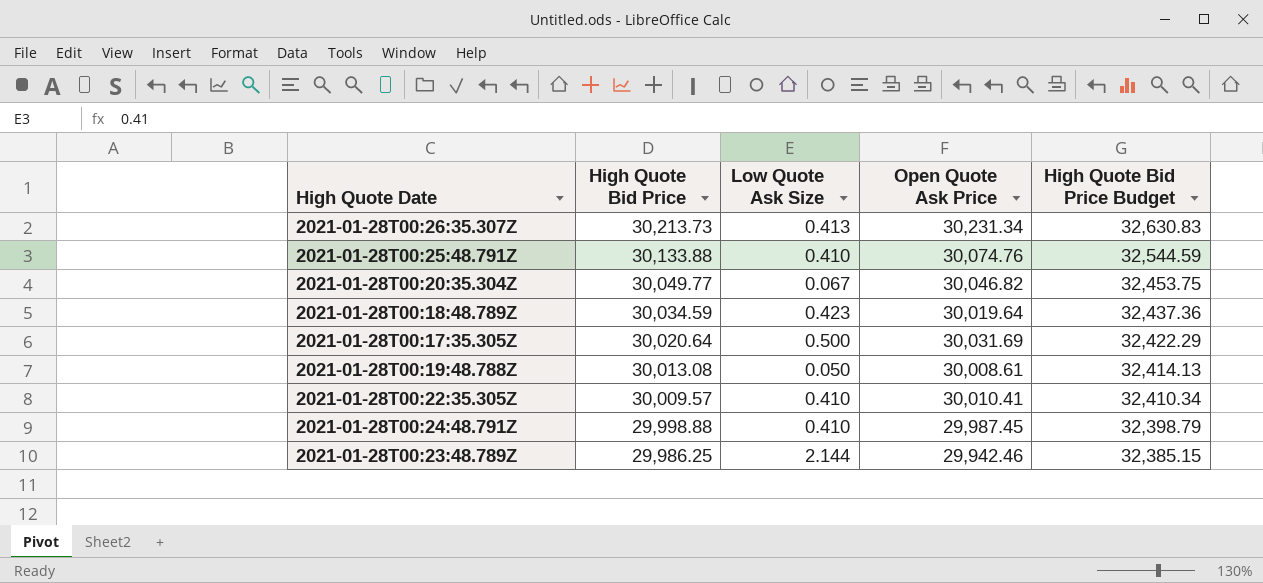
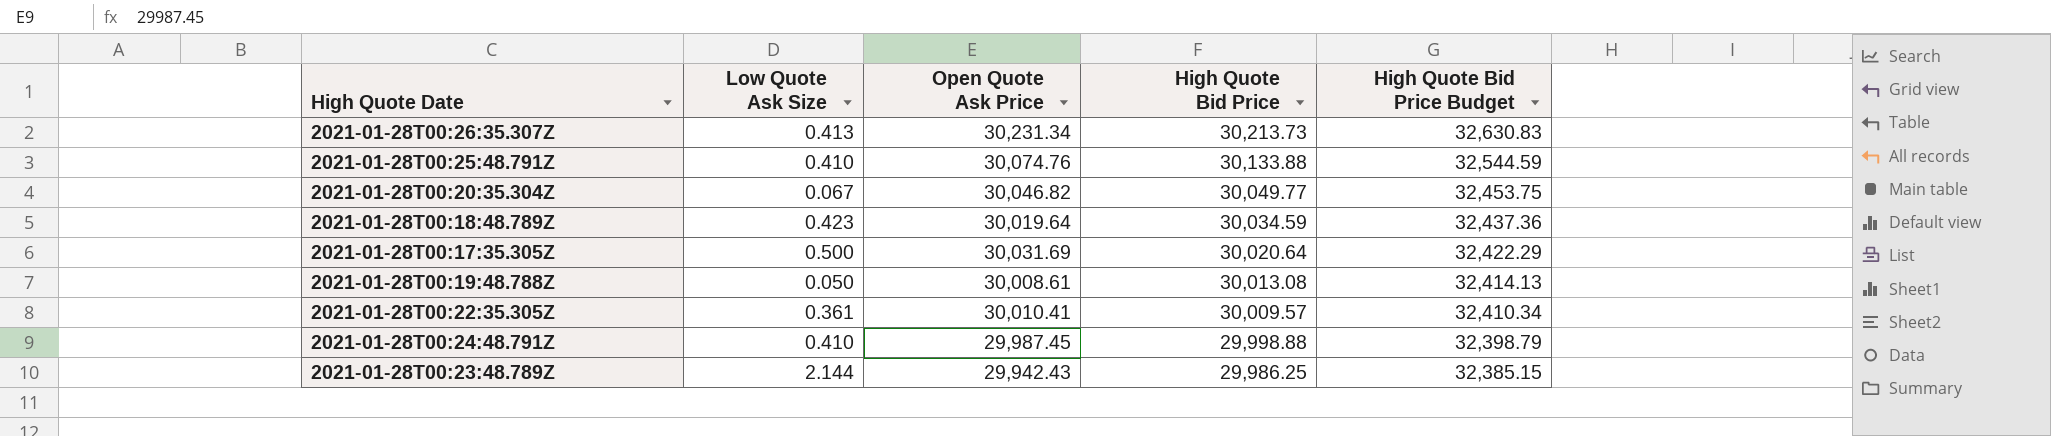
column High Quote Bid Price | position: 2 -> 4
2021-01-28T00:22:35.305Z | Low Quote Ask Size: 0.410 -> 0.361
2021-01-28T00:23:48.789Z | Open Quote Ask Price: 29,942.46 -> 29,942.43

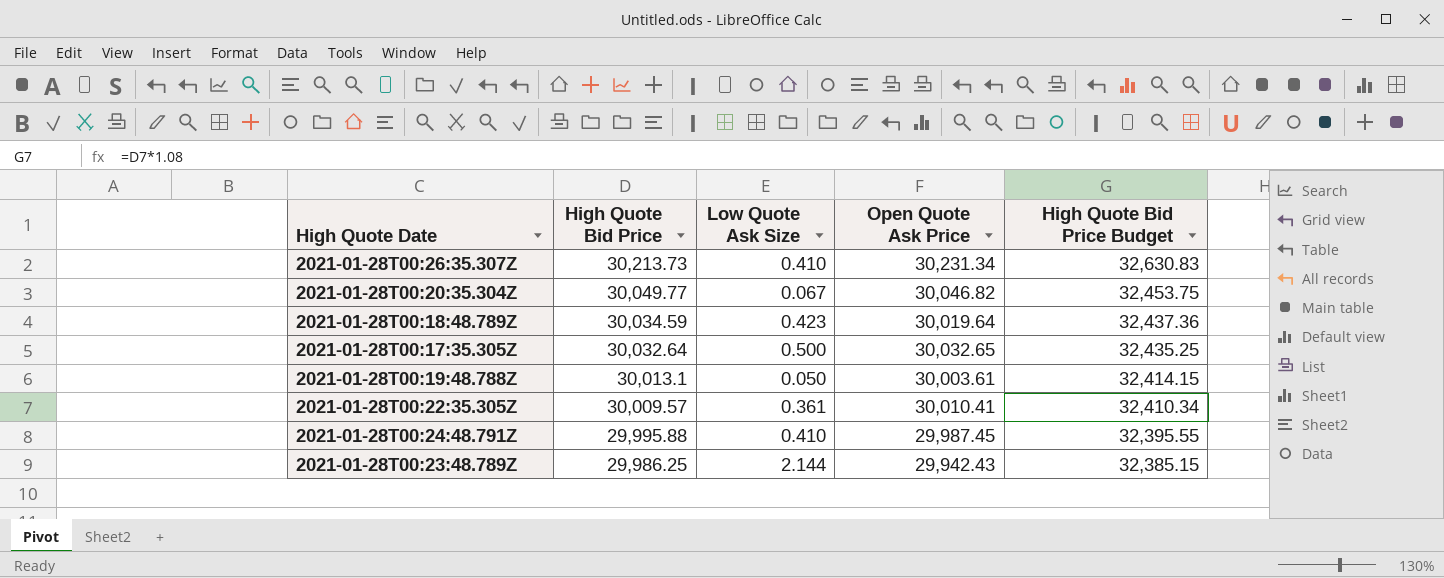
column High Quote Bid Price | position: 4 -> 2
row 2021-01-28T00:25:48.791Z: 0.410 | 30,074.76 | 30,133.88 | 32,544.59 -> none
2021-01-28T00:26:35.307Z | Low Quote Ask Size: 0.413 -> 0.410
2021-01-28T00:17:35.305Z | High Quote Bid Price: 30,020.64 -> 30,032.64
2021-01-28T00:17:35.305Z | Open Quote Ask Price: 30,031.69 -> 30,032.65
2021-01-28T00:17:35.305Z | High Quote Bid Price Budget: 32,422.29 -> 32,435.25
2021-01-28T00:19:48.788Z | High Quote Bid Price: 30,013.08 -> 30,013.1
2021-01-28T00:19:48.788Z | Open Quote Ask Price: 30,008.61 -> 30,003.61
2021-01-28T00:19:48.788Z | High Quote Bid Price Budget: 32,414.13 -> 32,414.15
2021-01-28T00:24:48.791Z | High Quote Bid Price: 29,998.88 -> 29,995.88
2021-01-28T00:24:48.791Z | High Quote Bid Price Budget: 32,398.79 -> 32,395.55

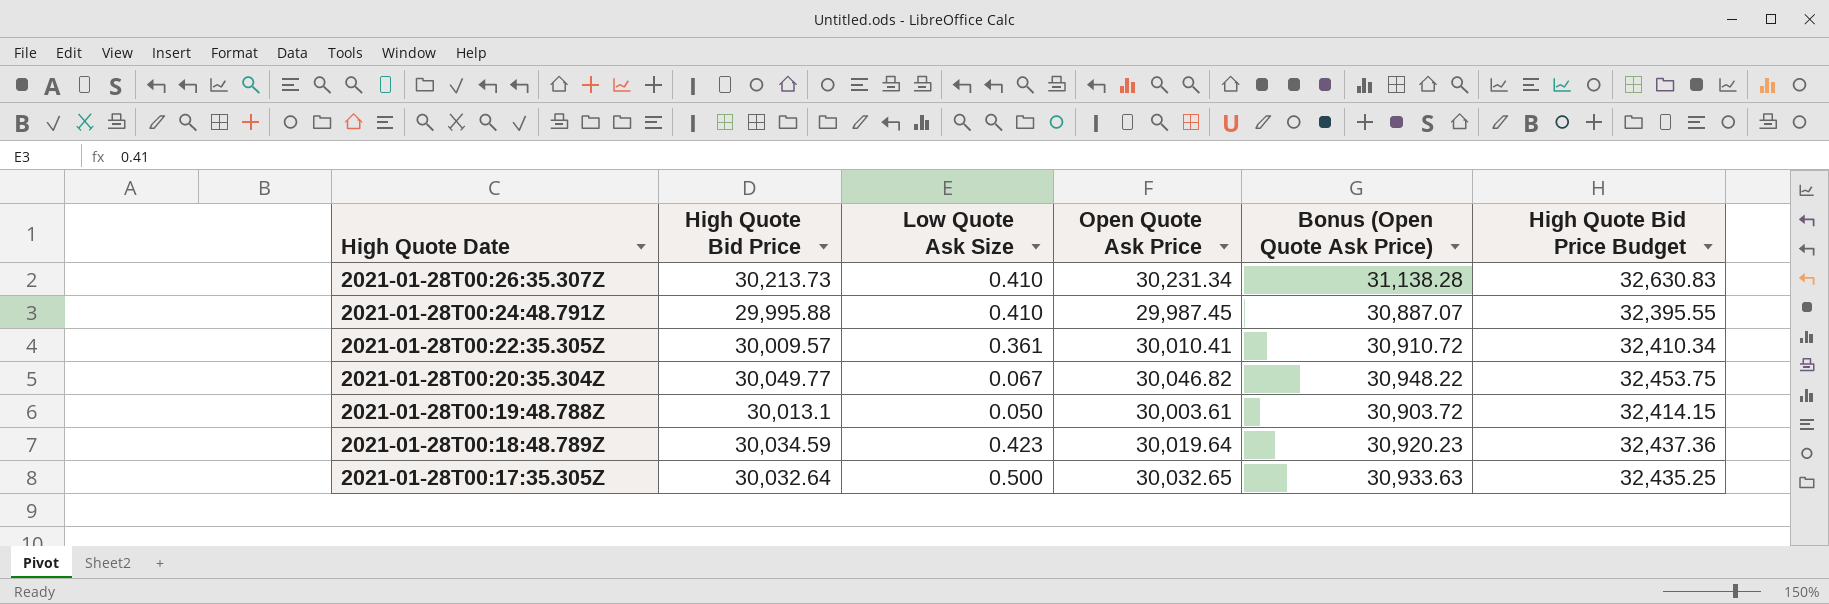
row order: High Quote Bid Price descending -> High Quote Date descending
column Bonus (Open Quote Ask Price) | formula: none -> [Open Quote Ask Price] * 1.03
row 2021-01-28T00:23:48.789Z: 29,986.25 | 2.144 | 29,942.43 | 32,385.15 -> none

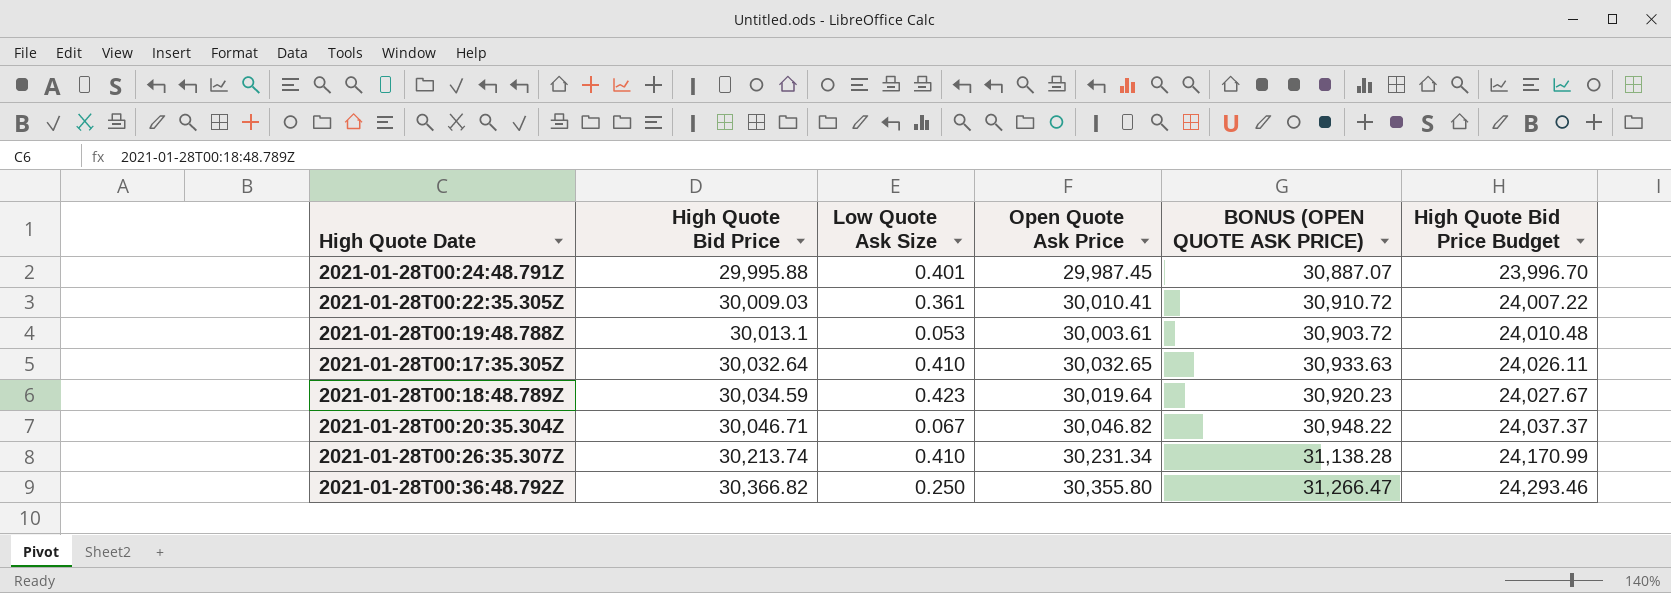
row order: High Quote Date descending -> High Quote Bid Price ascending
column name: Bonus (Open Quote Ask Price) -> BONUS (OPEN QUOTE ASK PRICE)
column High Quote Bid Price Budget | formula: [High Quote Bid Price] * 1.08 -> [High Quote Bid Price] * 0.8
2021-01-28T00:24:48.791Z | Low Quote Ask Size: 0.410 -> 0.401
2021-01-28T00:22:35.305Z | High Quote Bid Price: 30,009.57 -> 30,009.03
2021-01-28T00:19:48.788Z | Low Quote Ask Size: 0.050 -> 0.053
2021-01-28T00:17:35.305Z | Low Quote Ask Size: 0.500 -> 0.410
2021-01-28T00:20:35.304Z | High Quote Bid Price: 30,049.77 -> 30,046.71
2021-01-28T00:26:35.307Z | High Quote Bid Price: 30,213.73 -> 30,213.74
row 2021-01-28T00:36:48.792Z: none -> 30,366.82 | 0.250 | 30,355.80 | 31,266.47 | 24,293.46

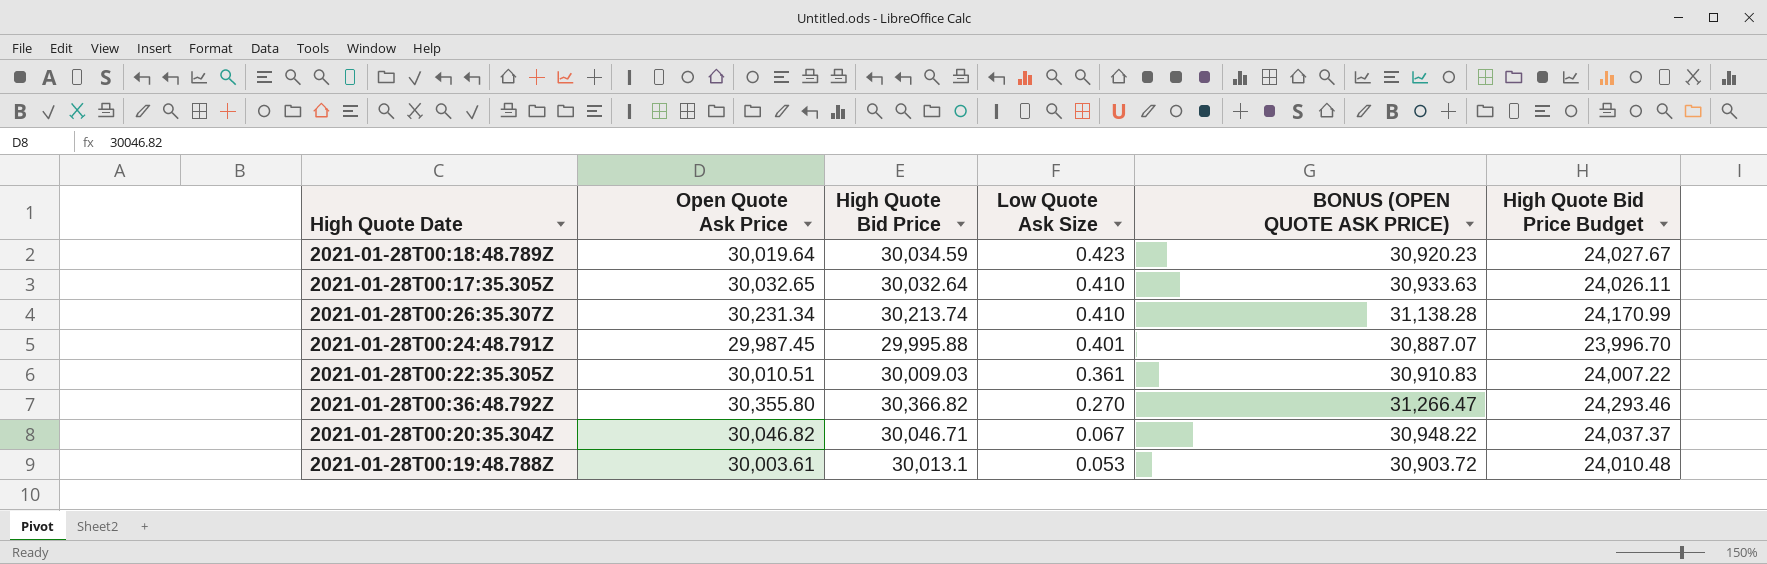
row order: High Quote Bid Price ascending -> Low Quote Ask Size descending
column Open Quote Ask Price | position: 4 -> 2
2021-01-28T00:22:35.305Z | Open Quote Ask Price: 30,010.41 -> 30,010.51
2021-01-28T00:22:35.305Z | BONUS (OPEN QUOTE ASK PRICE): 30,910.72 -> 30,910.83
2021-01-28T00:36:48.792Z | Low Quote Ask Size: 0.250 -> 0.270

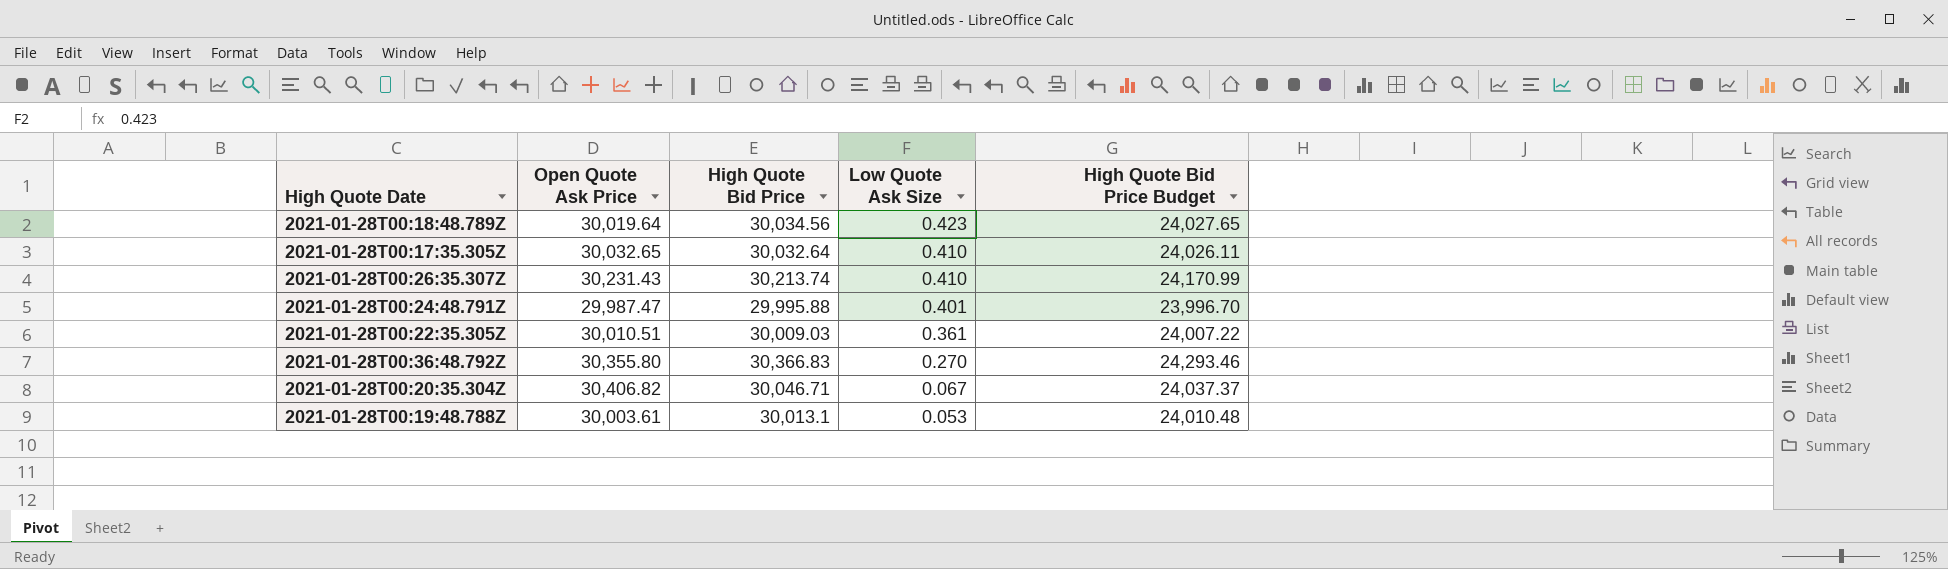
column BONUS (OPEN QUOTE ASK PRICE) | formula: [Open Quote Ask Price] * 1.03 -> none
2021-01-28T00:18:48.789Z | High Quote Bid Price: 30,034.59 -> 30,034.56
2021-01-28T00:18:48.789Z | High Quote Bid Price Budget: 24,027.67 -> 24,027.65
2021-01-28T00:26:35.307Z | Open Quote Ask Price: 30,231.34 -> 30,231.43
2021-01-28T00:24:48.791Z | Open Quote Ask Price: 29,987.45 -> 29,987.47
2021-01-28T00:36:48.792Z | High Quote Bid Price: 30,366.82 -> 30,366.83
2021-01-28T00:20:35.304Z | Open Quote Ask Price: 30,046.82 -> 30,406.82

